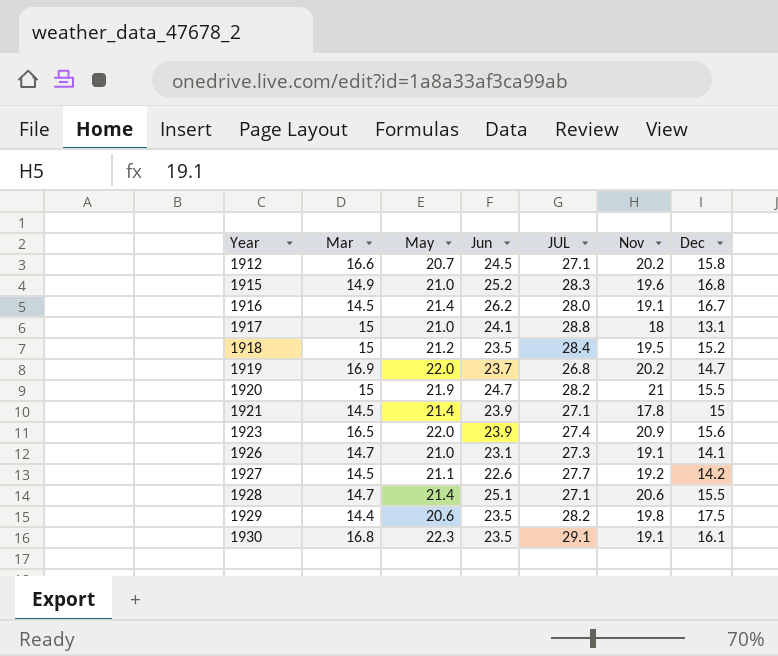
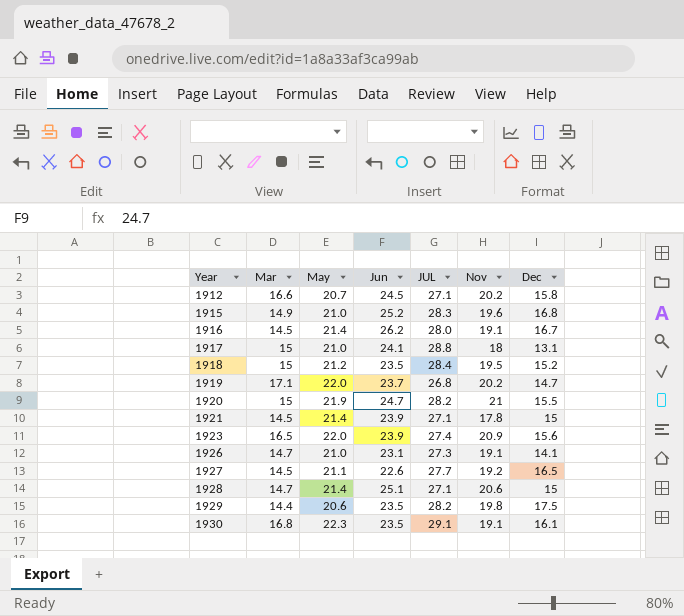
1919 | Mar: 16.9 -> 17.1
1927 | Dec: 14.2 -> 16.5
1928 | Dec: 15.5 -> 15

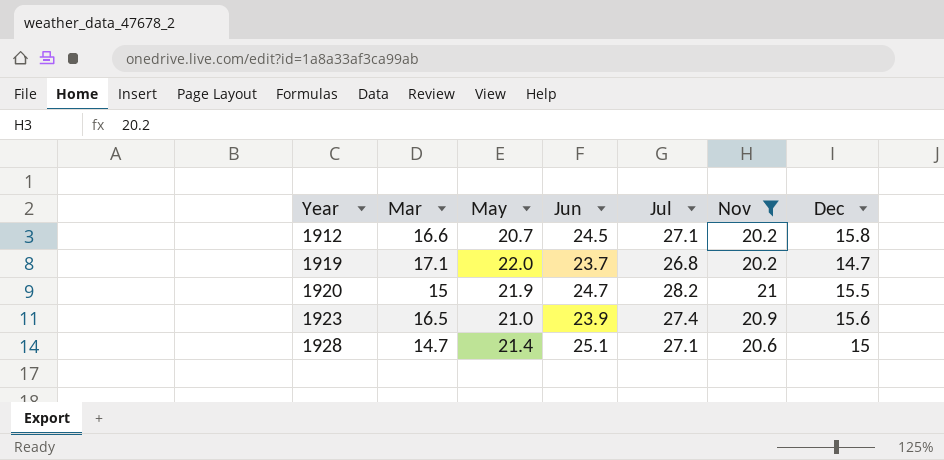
filter: none -> Nov >= 20.2
column name: JUL -> Jul
1923 | May: 22.0 -> 21.0

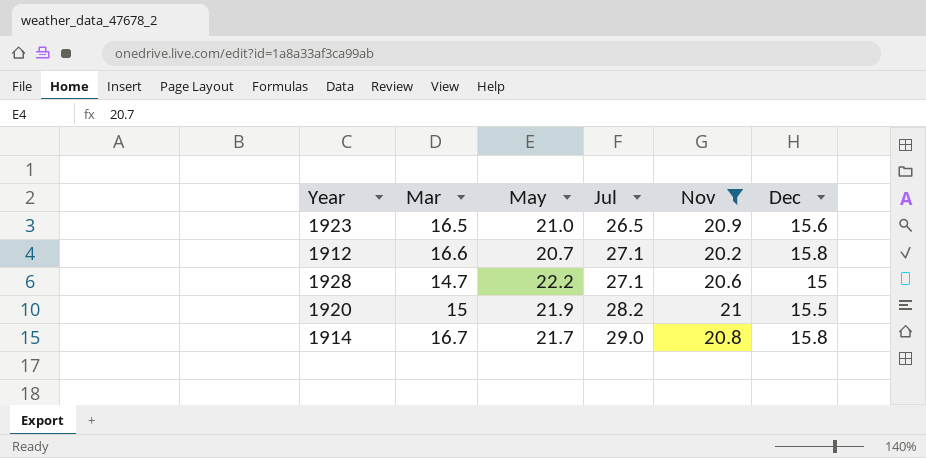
row order: Year ascending -> Jul ascending
column Jun | position: 4 -> none
row 1919: 17.1 | 22.0 | 23.7 | 26.8 | 20.2 | 14.7 -> none
1923 | Jul: 27.4 -> 26.5
1928 | May: 21.4 -> 22.2
row 1914: none -> 16.7 | 21.7 | 29.0 | 20.8 | 15.8

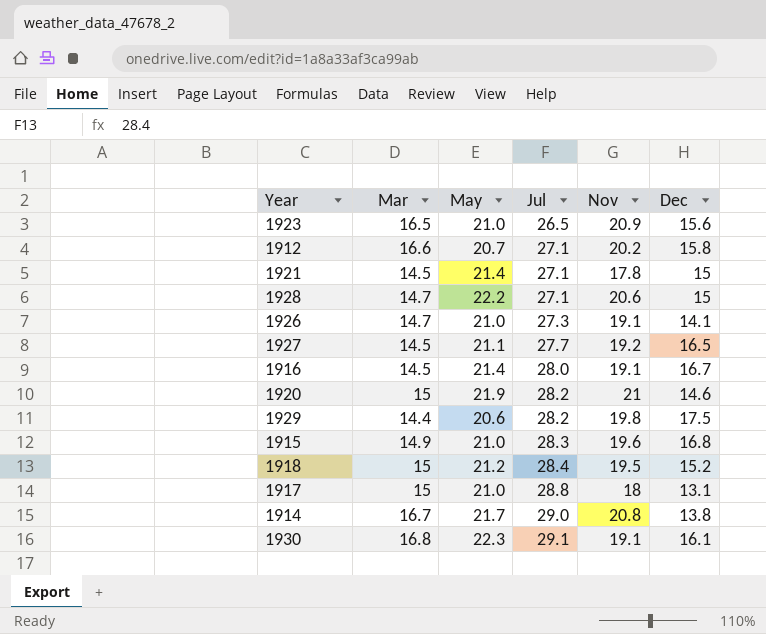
filter: Nov >= 20.2 -> none
1920 | Dec: 15.5 -> 14.6
1914 | Dec: 15.8 -> 13.8

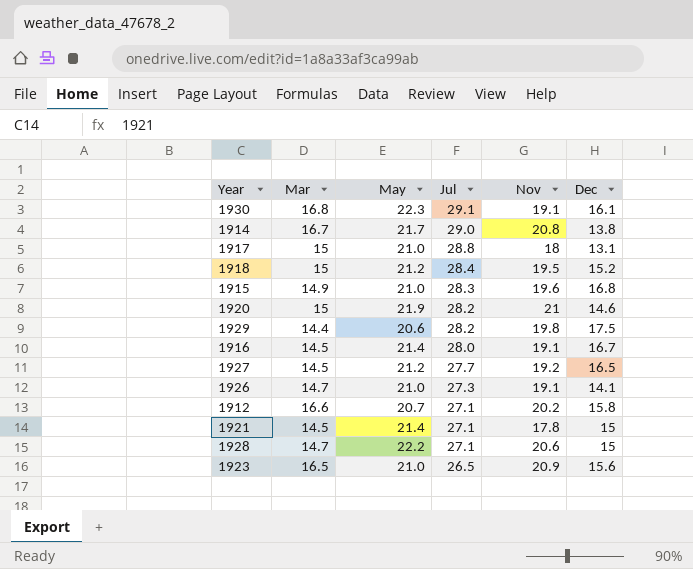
row order: Jul ascending -> Jul descending
1927 | May: 21.1 -> 21.2

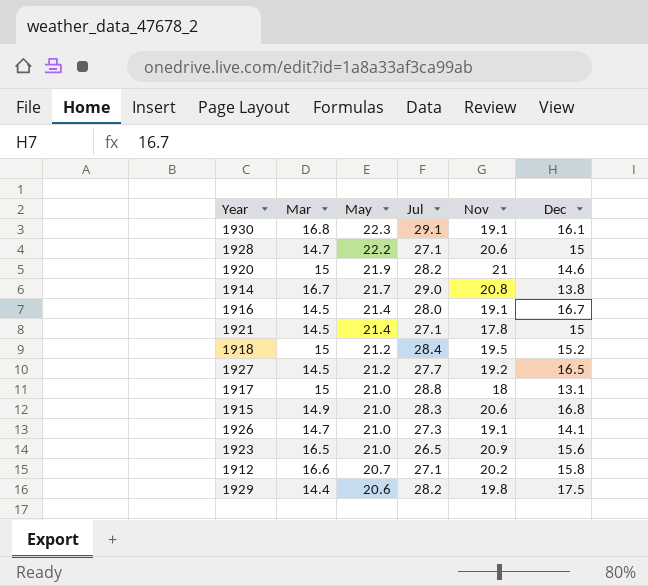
row order: Jul descending -> May descending
1915 | Nov: 19.6 -> 20.6

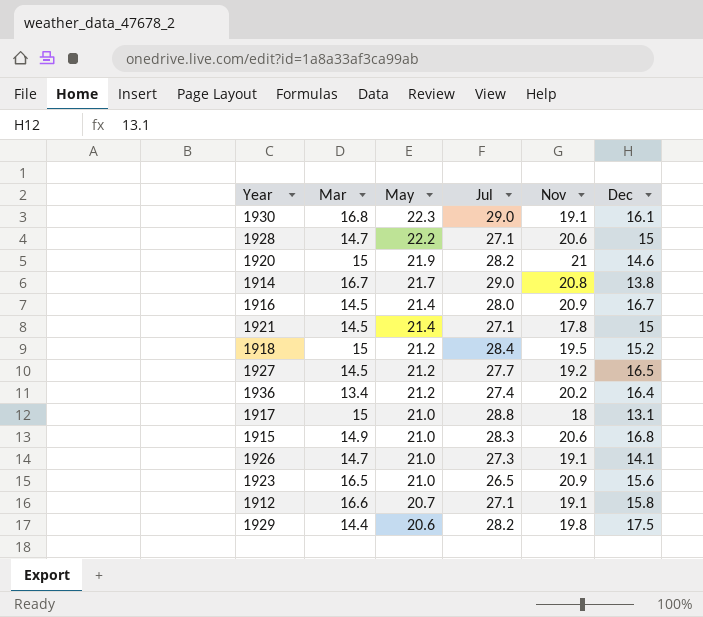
1930 | Jul: 29.1 -> 29.0
1916 | Nov: 19.1 -> 20.9
row 1936: none -> 13.4 | 21.2 | 27.4 | 20.2 | 16.4
1912 | Nov: 20.2 -> 19.1

